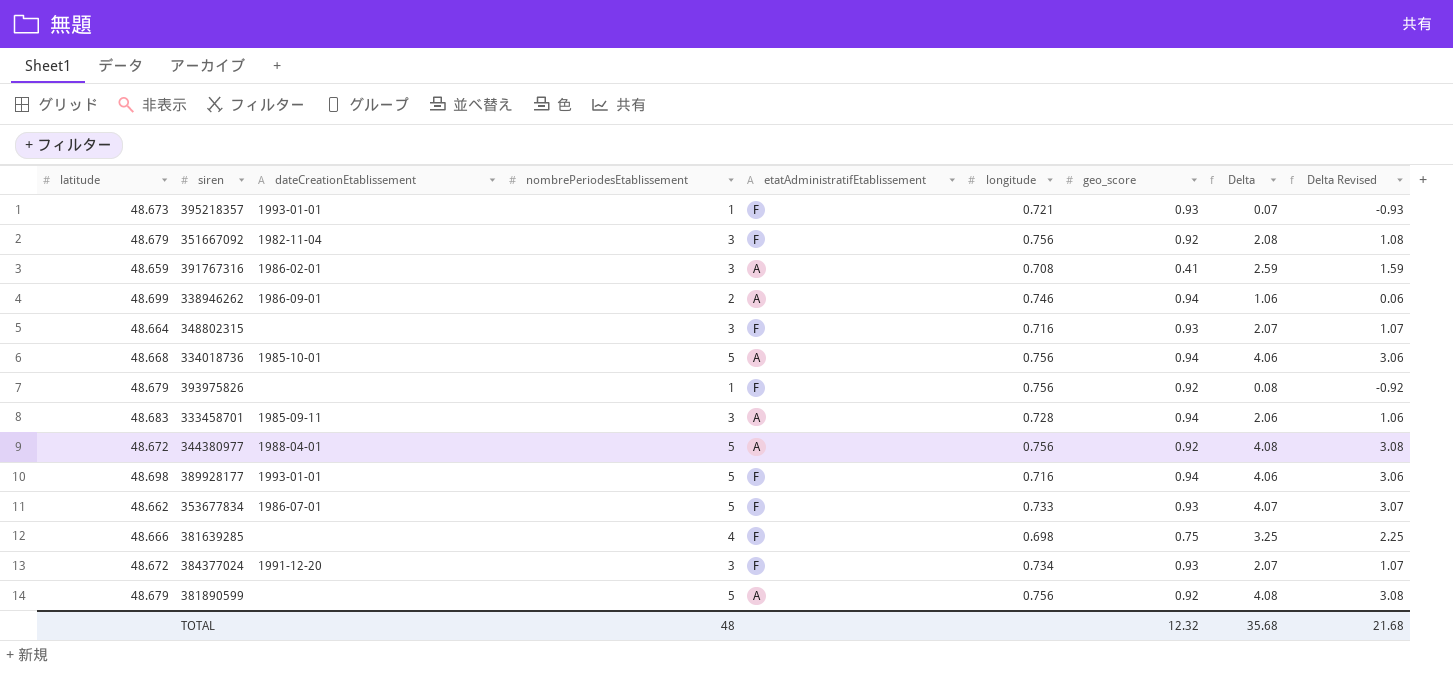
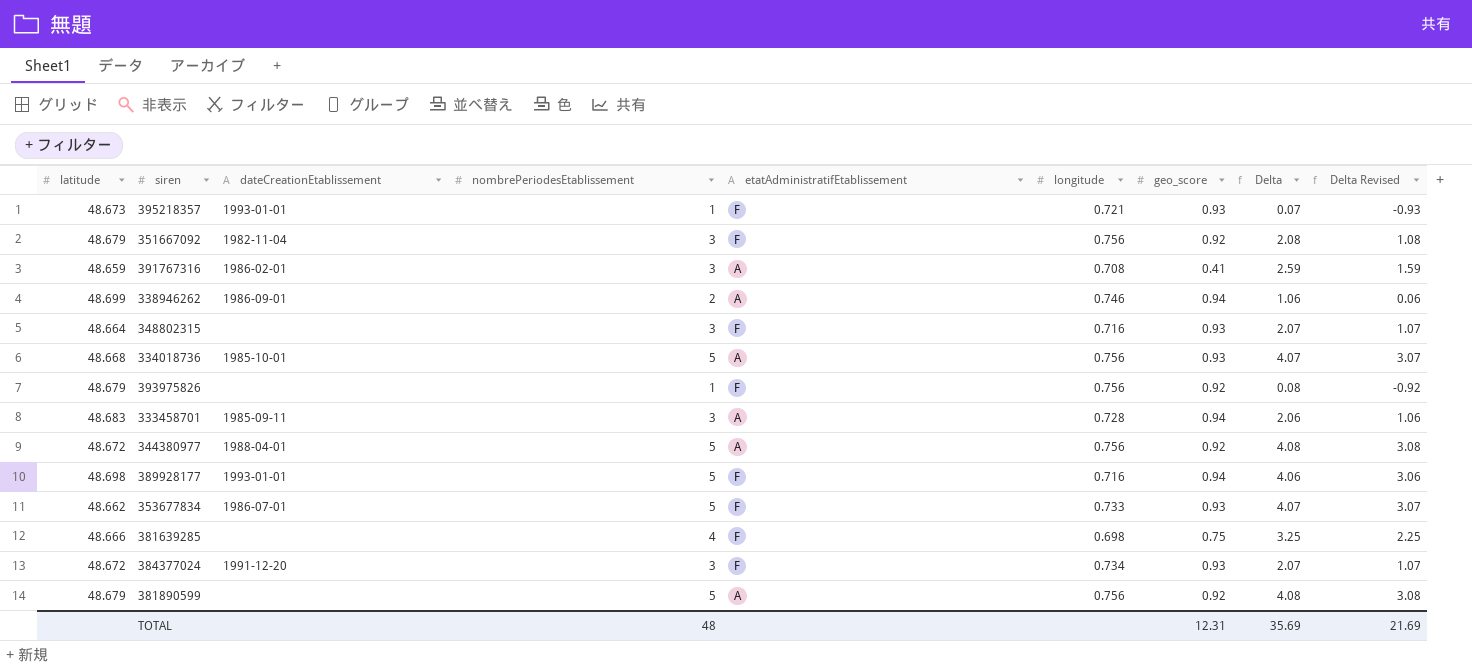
334018736 | geo_score: 0.94 -> 0.93
334018736 | Delta: 4.06 -> 4.07
334018736 | Delta Revised: 3.06 -> 3.07
TOTAL | geo_score: 12.32 -> 12.31
TOTAL | Delta: 35.68 -> 35.69
TOTAL | Delta Revised: 21.68 -> 21.69

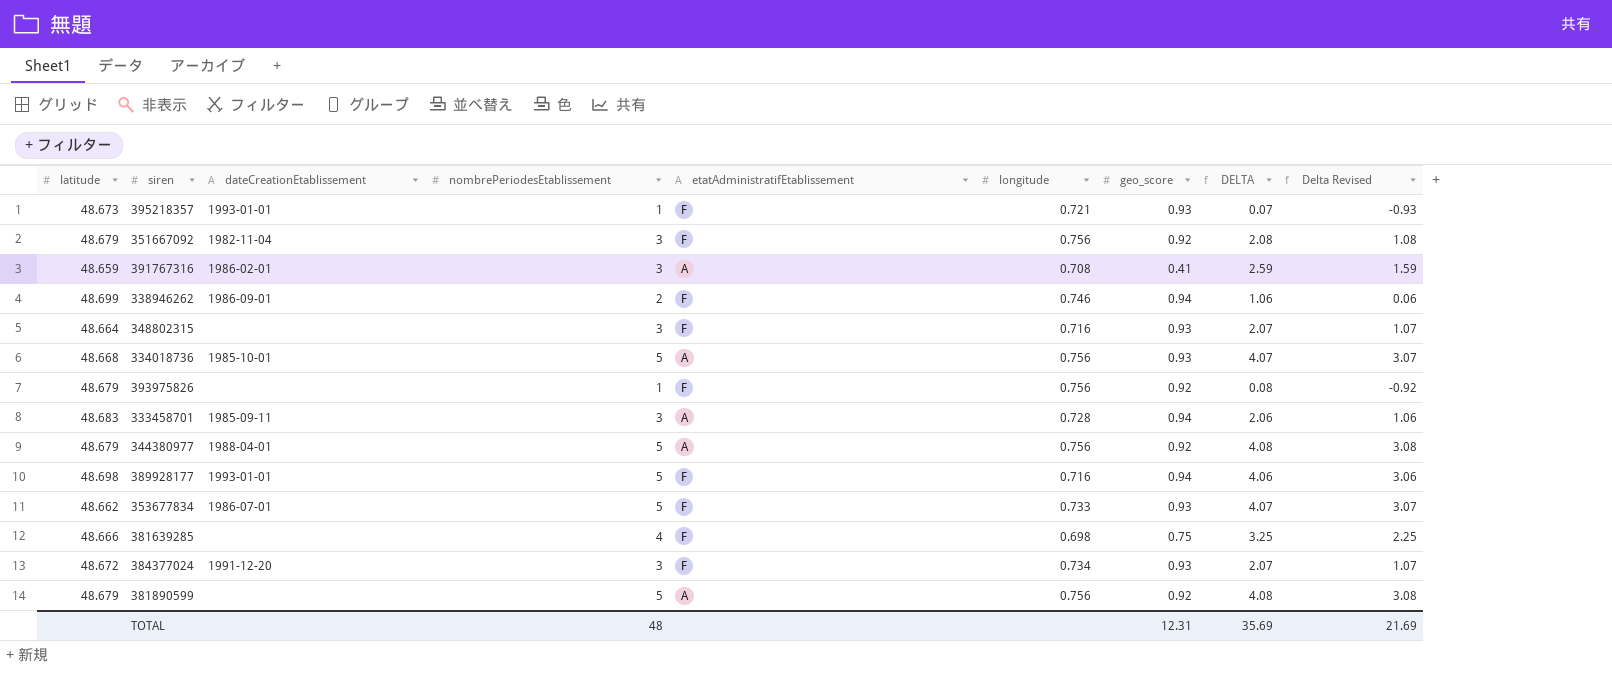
column name: Delta -> DELTA
338946262 | etatAdministratifEtablissement: A -> F
344380977 | latitude: 48.672 -> 48.679

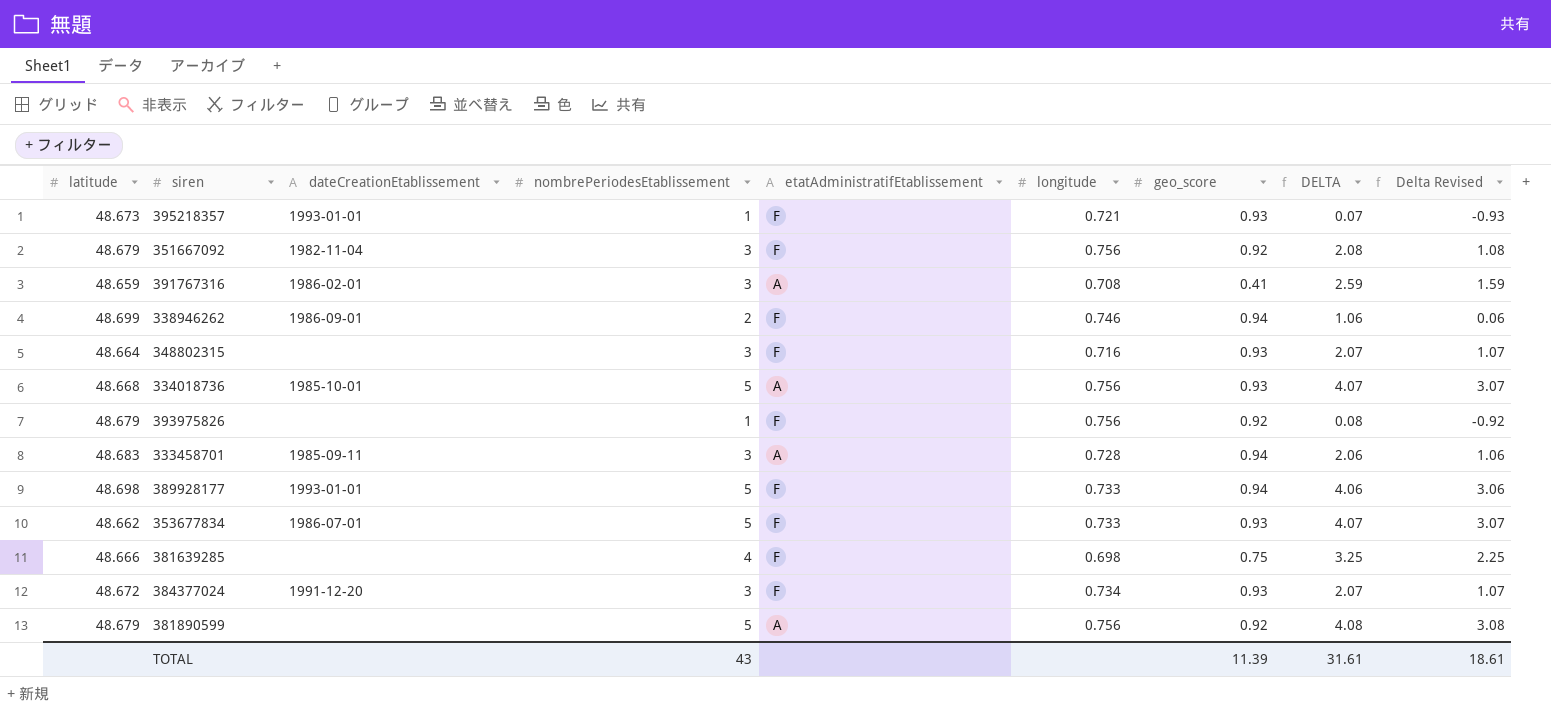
row 344380977: 48.679 | 1988-04-01 | 5 | A | 0.756 | 0.92 | 4.08 | 3.08 -> none
389928177 | longitude: 0.716 -> 0.733
TOTAL | nombrePeriodesEtablissement: 48 -> 43
TOTAL | geo_score: 12.31 -> 11.39
TOTAL | DELTA: 35.69 -> 31.61
TOTAL | Delta Revised: 21.69 -> 18.61

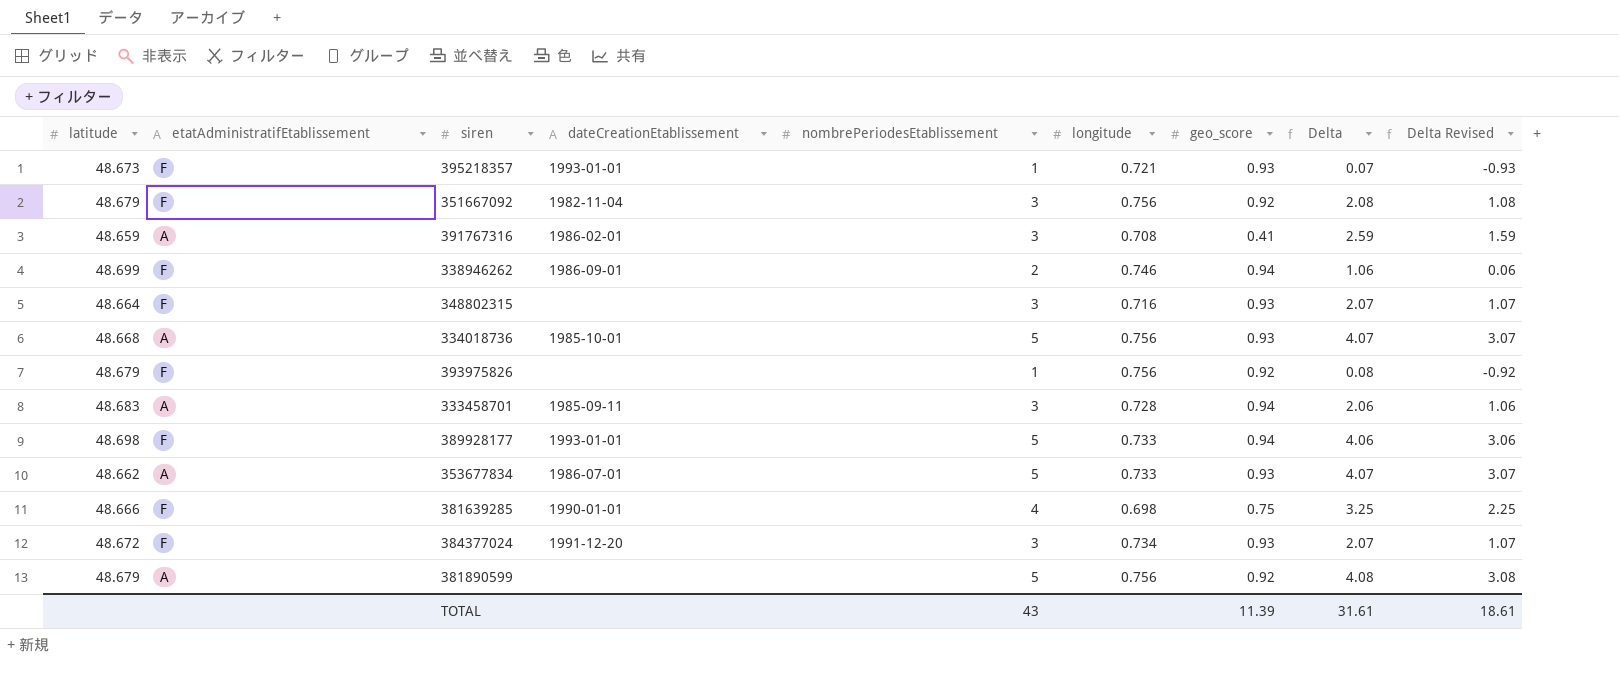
column etatAdministratifEtablissement | position: 5 -> 2
column name: DELTA -> Delta
353677834 | etatAdministratifEtablissement: F -> A
381639285 | dateCreationEtablissement: none -> 1990-01-01

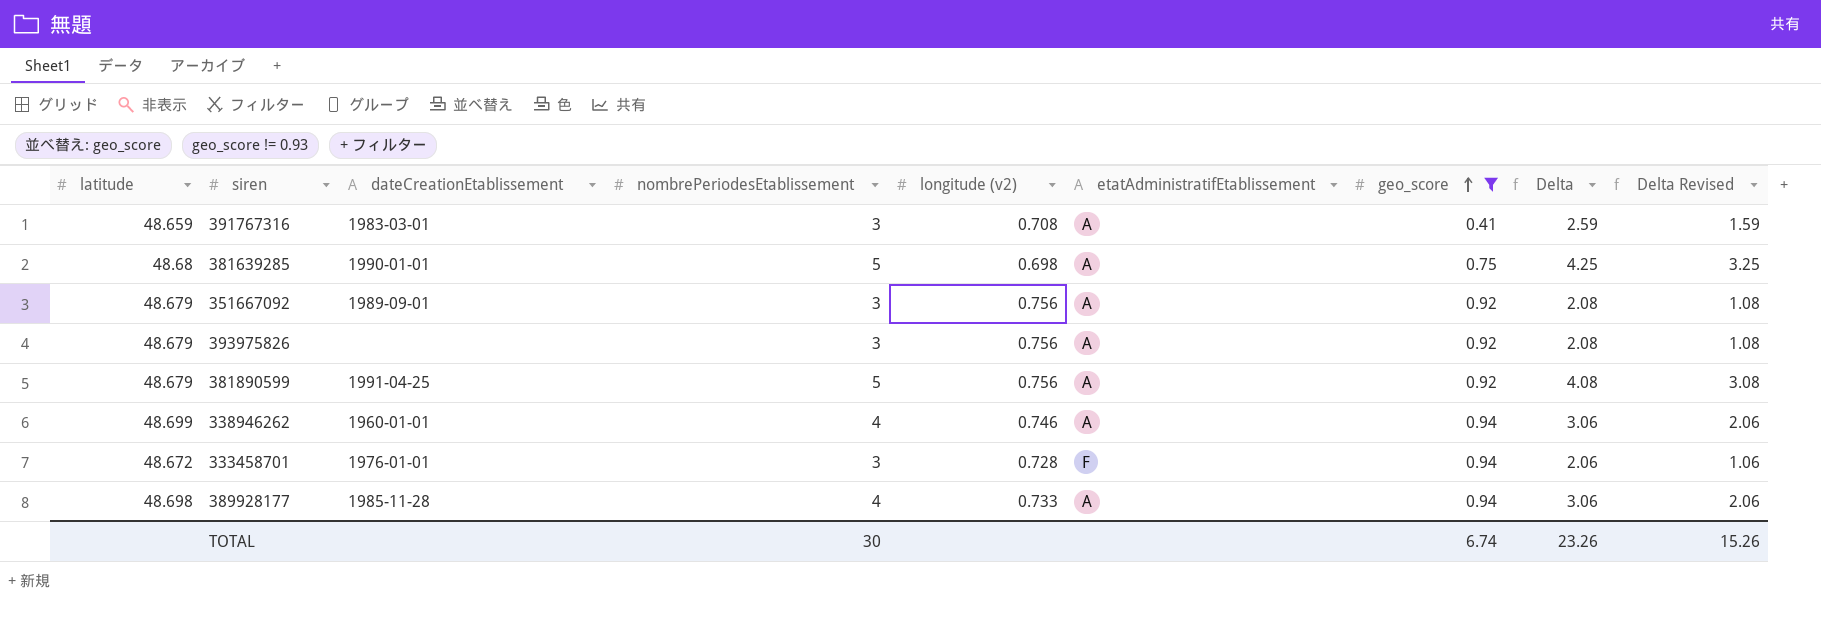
filter: none -> geo_score != 0.93
row order: none -> geo_score ascending
column name: longitude -> longitude (v2)
column etatAdministratifEtablissement | position: 2 -> 6
391767316 | dateCreationEtablissement: 1986-02-01 -> 1983-03-01
381639285 | latitude: 48.666 -> 48.68
381639285 | nombrePeriodesEtablissement: 4 -> 5
381639285 | etatAdministratifEtablissement: F -> A
381639285 | Delta: 3.25 -> 4.25
381639285 | Delta Revised: 2.25 -> 3.25
351667092 | dateCreationEtablissement: 1982-11-04 -> 1989-09-01
351667092 | etatAdministratifEtablissement: F -> A
393975826 | nombrePeriodesEtablissement: 1 -> 3
393975826 | etatAdministratifEtablissement: F -> A
393975826 | Delta: 0.08 -> 2.08
393975826 | Delta Revised: -0.92 -> 1.08
381890599 | dateCreationEtablissement: none -> 1991-04-25
338946262 | dateCreationEtablissement: 1986-09-01 -> 1960-01-01
338946262 | nombrePeriodesEtablissement: 2 -> 4
338946262 | etatAdministratifEtablissement: F -> A
338946262 | Delta: 1.06 -> 3.06
338946262 | Delta Revised: 0.06 -> 2.06
333458701 | latitude: 48.683 -> 48.672
333458701 | dateCreationEtablissement: 1985-09-11 -> 1976-01-01
333458701 | etatAdministratifEtablissement: A -> F
389928177 | dateCreationEtablissement: 1993-01-01 -> 1985-11-28
389928177 | nombrePeriodesEtablissement: 5 -> 4
389928177 | etatAdministratifEtablissement: F -> A
389928177 | Delta: 4.06 -> 3.06
389928177 | Delta Revised: 3.06 -> 2.06
TOTAL | nombrePeriodesEtablissement: 43 -> 30
TOTAL | geo_score: 11.39 -> 6.74
TOTAL | Delta: 31.61 -> 23.26
TOTAL | Delta Revised: 18.61 -> 15.26

